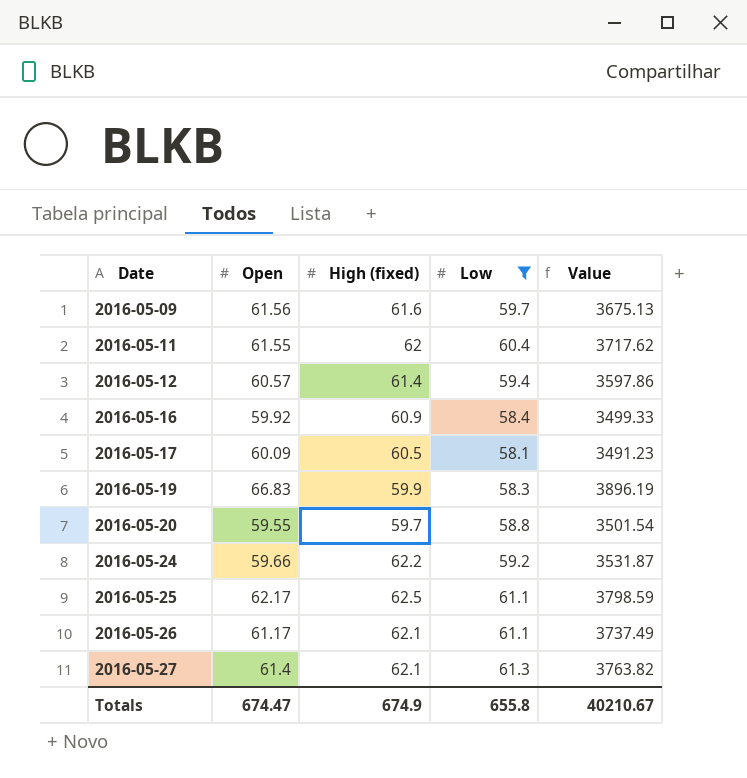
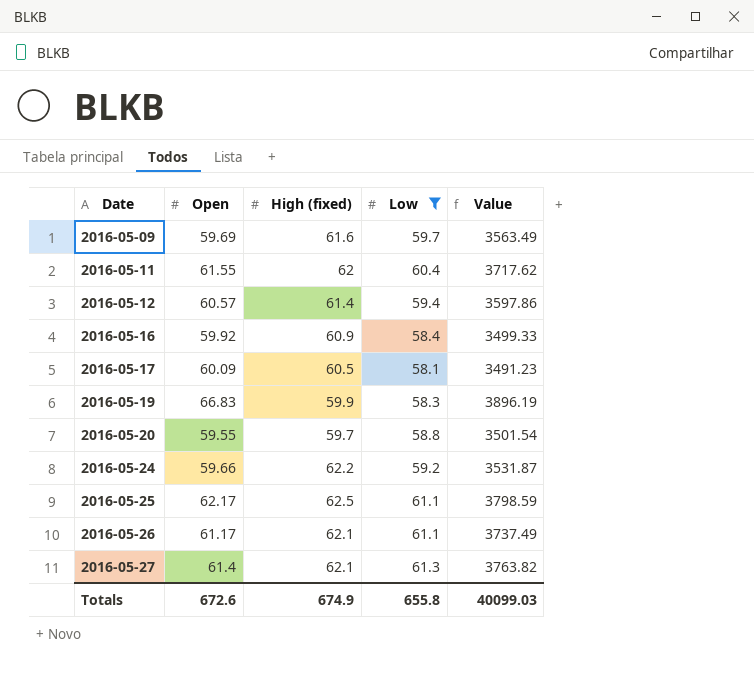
2016-05-09 | Open: 61.56 -> 59.69
2016-05-09 | Value: 3675.13 -> 3563.49
Totals | Open: 674.47 -> 672.6
Totals | Value: 40210.67 -> 40099.03

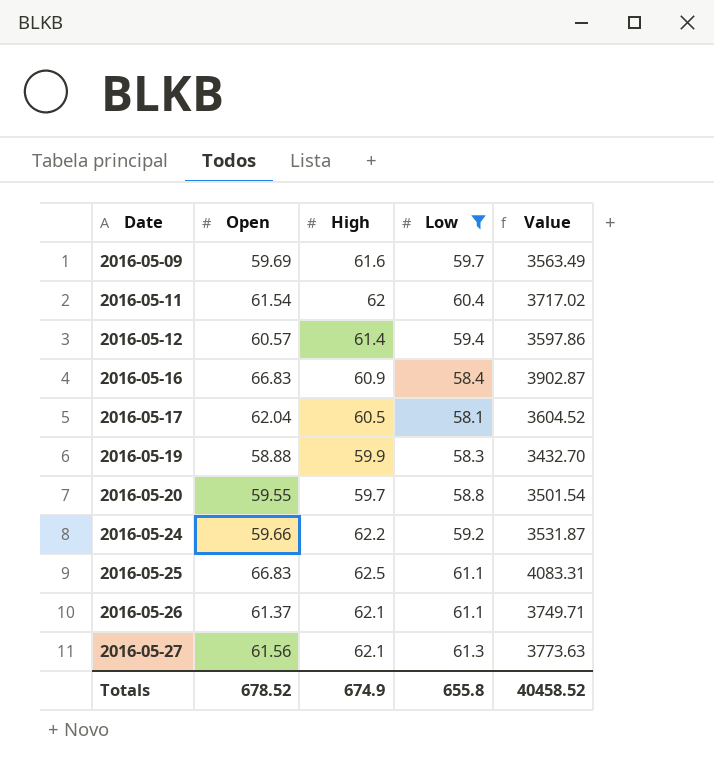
column name: High (fixed) -> High
2016-05-11 | Open: 61.55 -> 61.54
2016-05-11 | Value: 3717.62 -> 3717.02
2016-05-16 | Open: 59.92 -> 66.83
2016-05-16 | Value: 3499.33 -> 3902.87
2016-05-17 | Open: 60.09 -> 62.04
2016-05-17 | Value: 3491.23 -> 3604.52
2016-05-19 | Open: 66.83 -> 58.88
2016-05-19 | Value: 3896.19 -> 3432.70
2016-05-25 | Open: 62.17 -> 66.83
2016-05-25 | Value: 3798.59 -> 4083.31
2016-05-26 | Open: 61.17 -> 61.37
2016-05-26 | Value: 3737.49 -> 3749.71
2016-05-27 | Open: 61.4 -> 61.56
2016-05-27 | Value: 3763.82 -> 3773.63
Totals | Open: 672.6 -> 678.52
Totals | Value: 40099.03 -> 40458.52

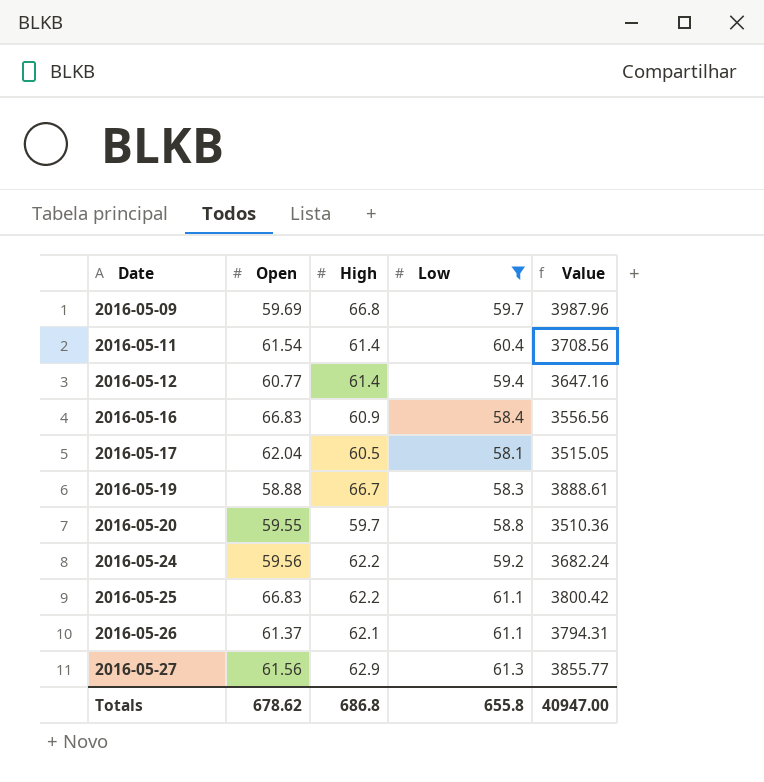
column Value | formula: [Open] * [Low] -> [High] * [Low]
2016-05-09 | High: 61.6 -> 66.8
2016-05-11 | High: 62 -> 61.4
2016-05-12 | Open: 60.57 -> 60.77
2016-05-19 | High: 59.9 -> 66.7
2016-05-24 | Open: 59.66 -> 59.56
2016-05-25 | High: 62.5 -> 62.2
2016-05-27 | High: 62.1 -> 62.9
Totals | Open: 678.52 -> 678.62
Totals | High: 674.9 -> 686.8
Totals | Value: 40458.52 -> 40947.00

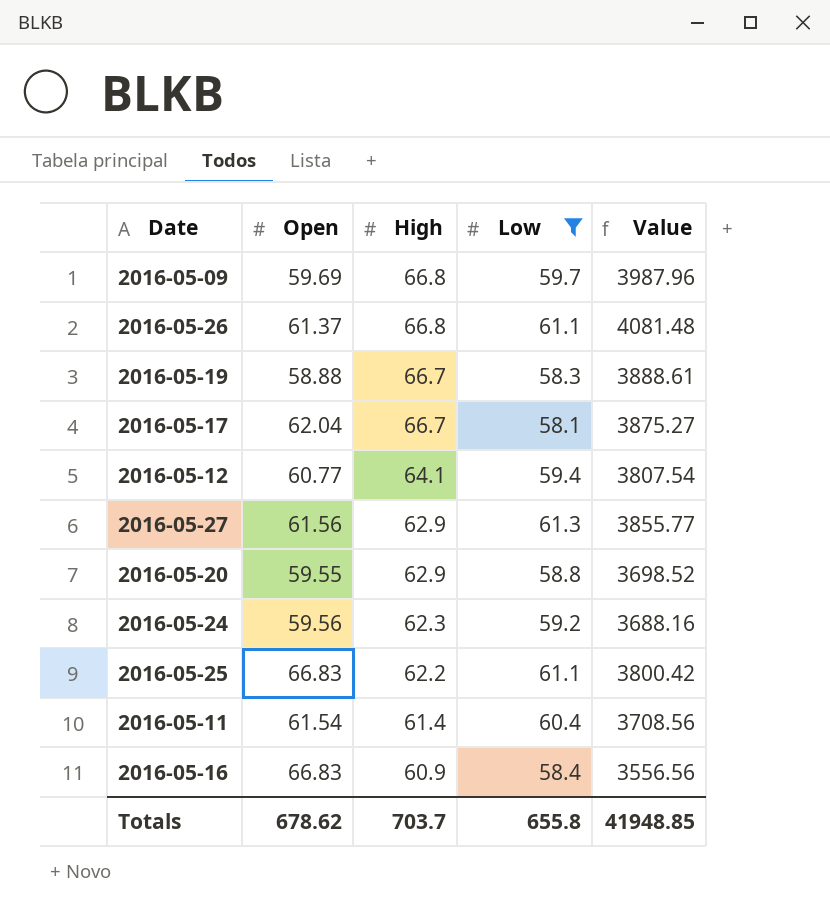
row order: Date ascending -> High descending
2016-05-26 | High: 62.1 -> 66.8
2016-05-26 | Value: 3794.31 -> 4081.48
2016-05-17 | High: 60.5 -> 66.7
2016-05-17 | Value: 3515.05 -> 3875.27
2016-05-12 | High: 61.4 -> 64.1
2016-05-12 | Value: 3647.16 -> 3807.54
2016-05-20 | High: 59.7 -> 62.9
2016-05-20 | Value: 3510.36 -> 3698.52
2016-05-24 | High: 62.2 -> 62.3
2016-05-24 | Value: 3682.24 -> 3688.16
Totals | High: 686.8 -> 703.7
Totals | Value: 40947.00 -> 41948.85

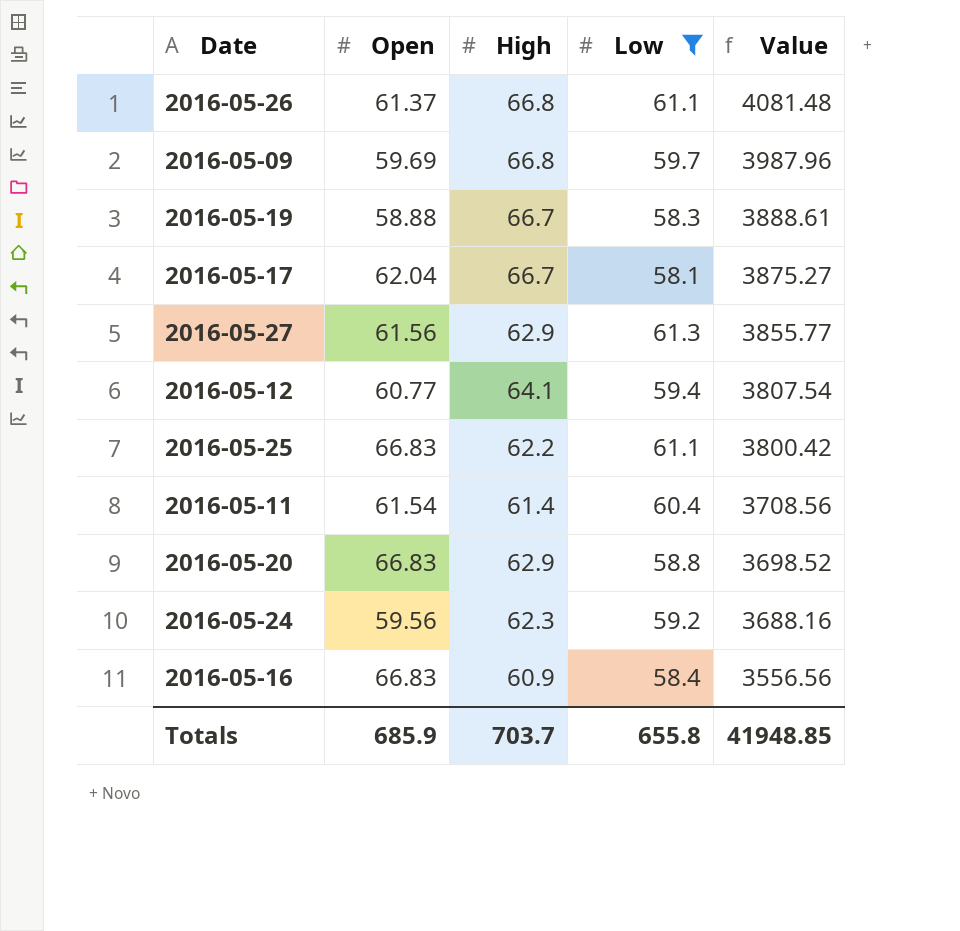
row order: High descending -> Value descending
2016-05-20 | Open: 59.55 -> 66.83
Totals | Open: 678.62 -> 685.9

